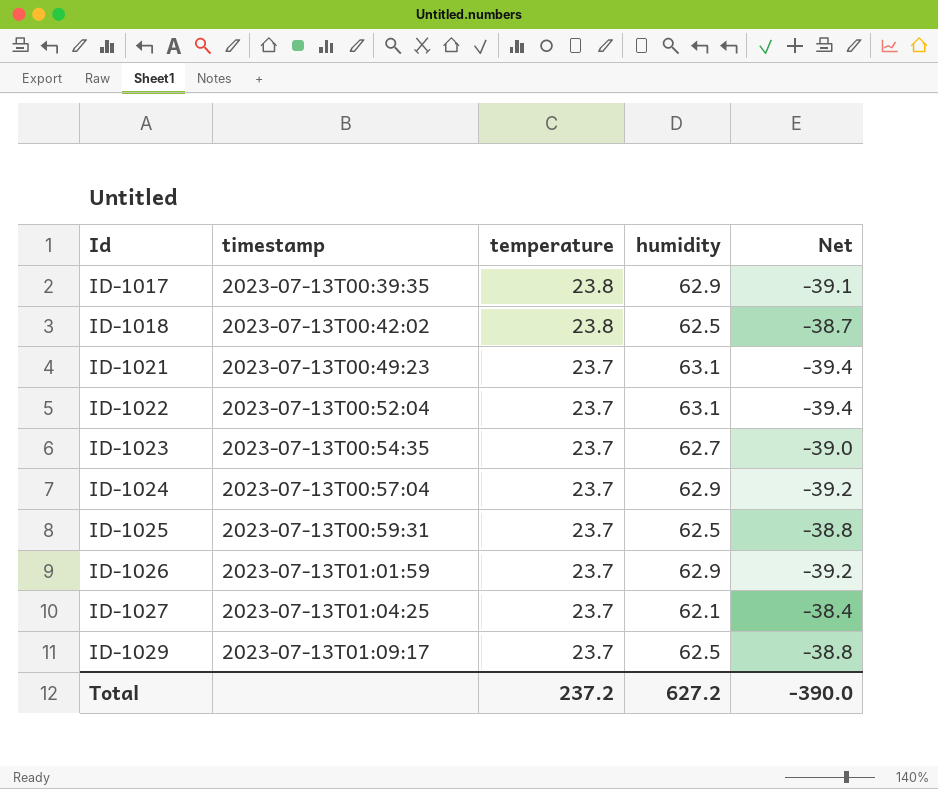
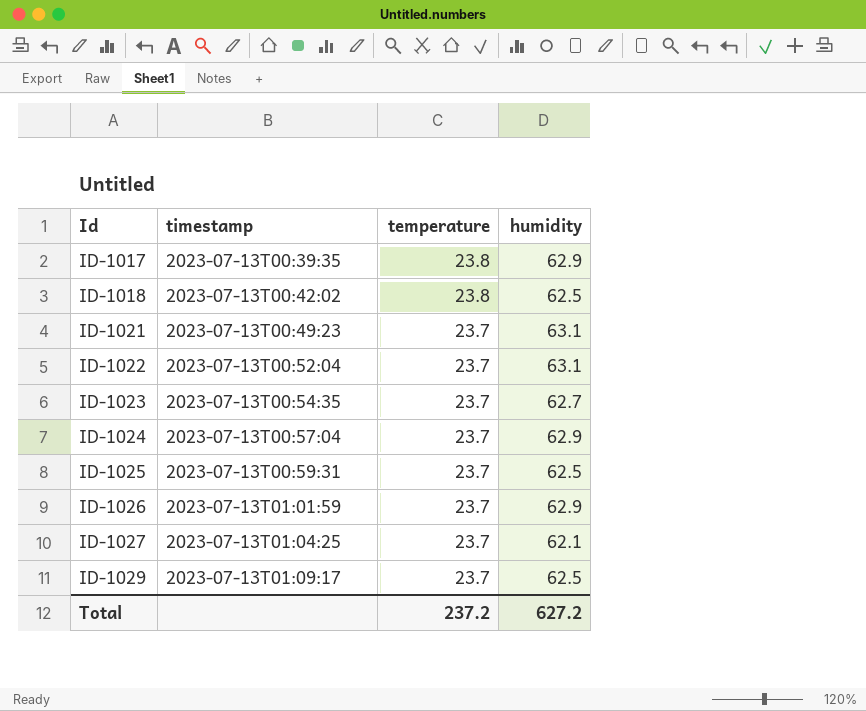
column Net | formula: [temperature] - [humidity] -> none

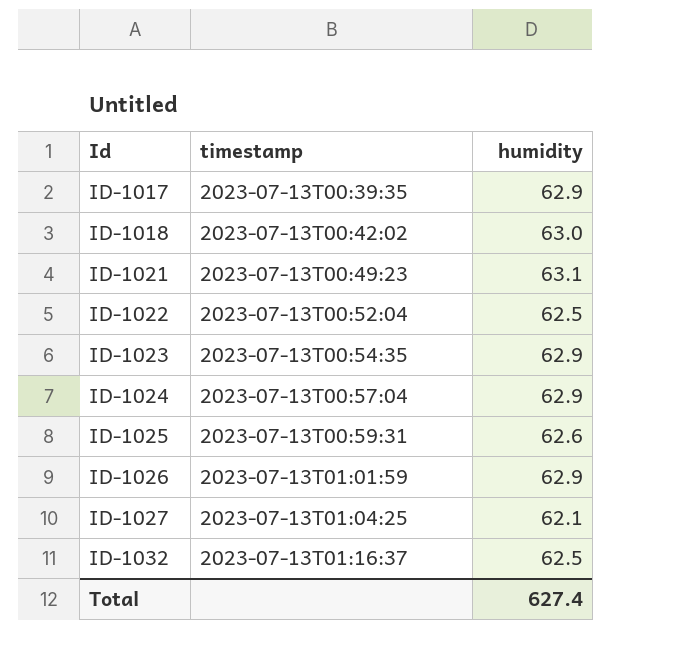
column temperature | position: 3 -> none
row ID-1029: 2023-07-13T01:09:17 | 23.7 | 62.5 -> none
ID-1018 | humidity: 62.5 -> 63.0
ID-1022 | humidity: 63.1 -> 62.5
ID-1023 | humidity: 62.7 -> 62.9
ID-1025 | humidity: 62.5 -> 62.6
row ID-1032: none -> 2023-07-13T01:16:37 | 62.5
Total | humidity: 627.2 -> 627.4

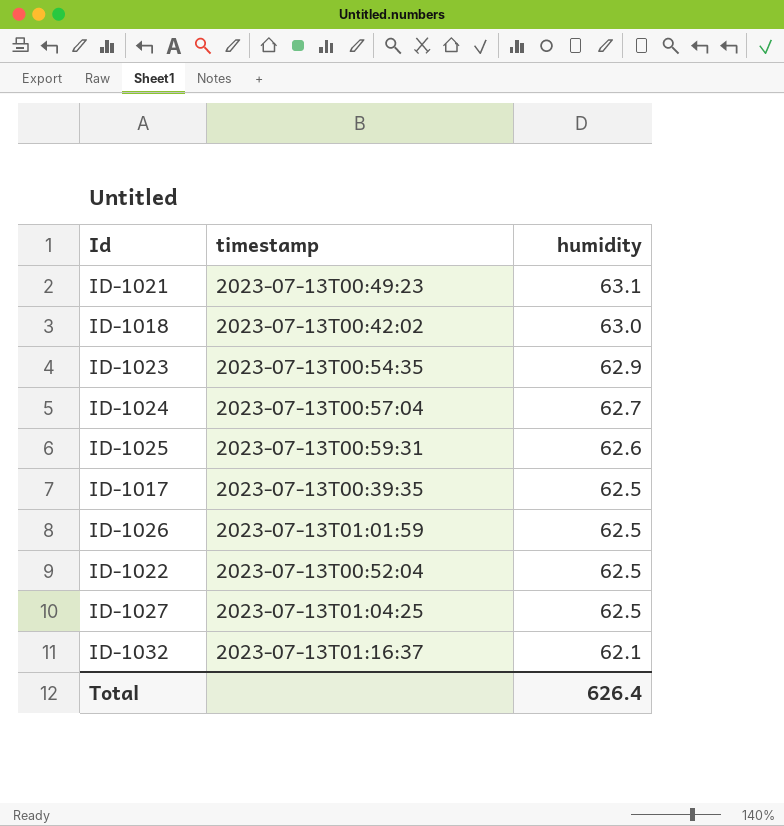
row order: Id ascending -> humidity descending
ID-1024 | humidity: 62.9 -> 62.7
ID-1017 | humidity: 62.9 -> 62.5
ID-1026 | humidity: 62.9 -> 62.5
ID-1027 | humidity: 62.1 -> 62.5
ID-1032 | humidity: 62.5 -> 62.1
Total | humidity: 627.4 -> 626.4

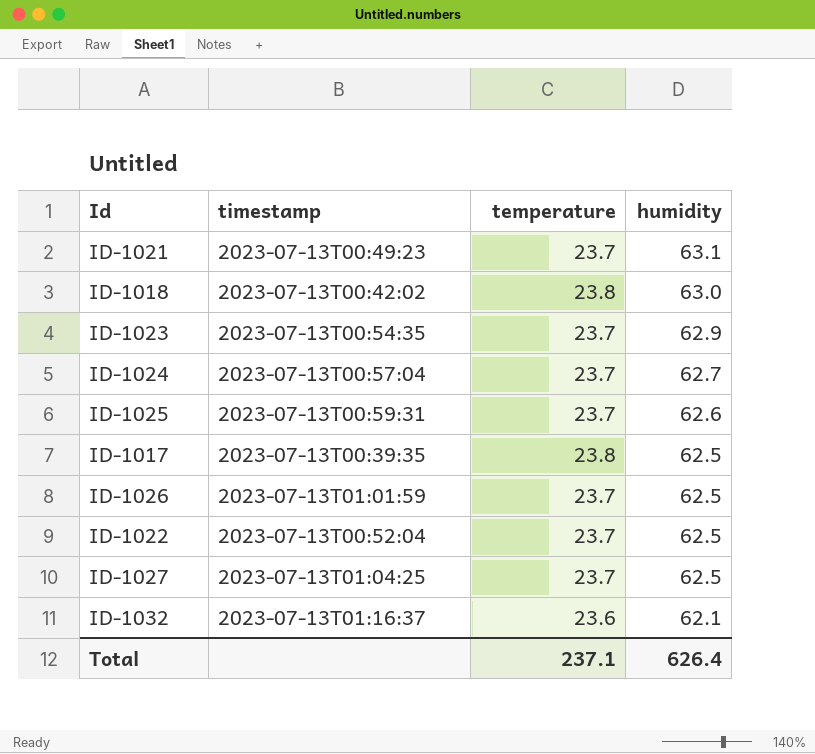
column temperature | position: none -> 3

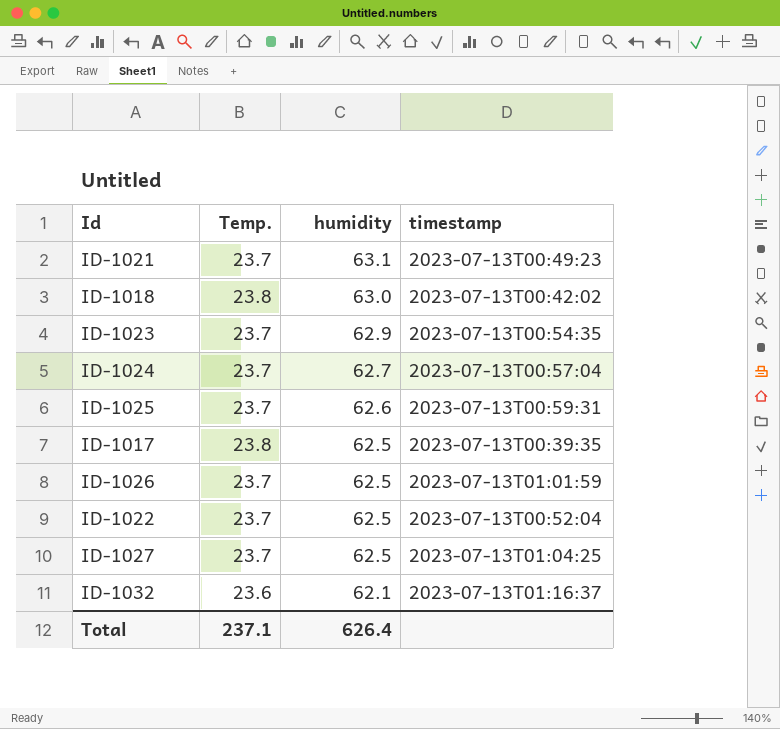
column name: temperature -> Temp.
column timestamp | position: 2 -> 4

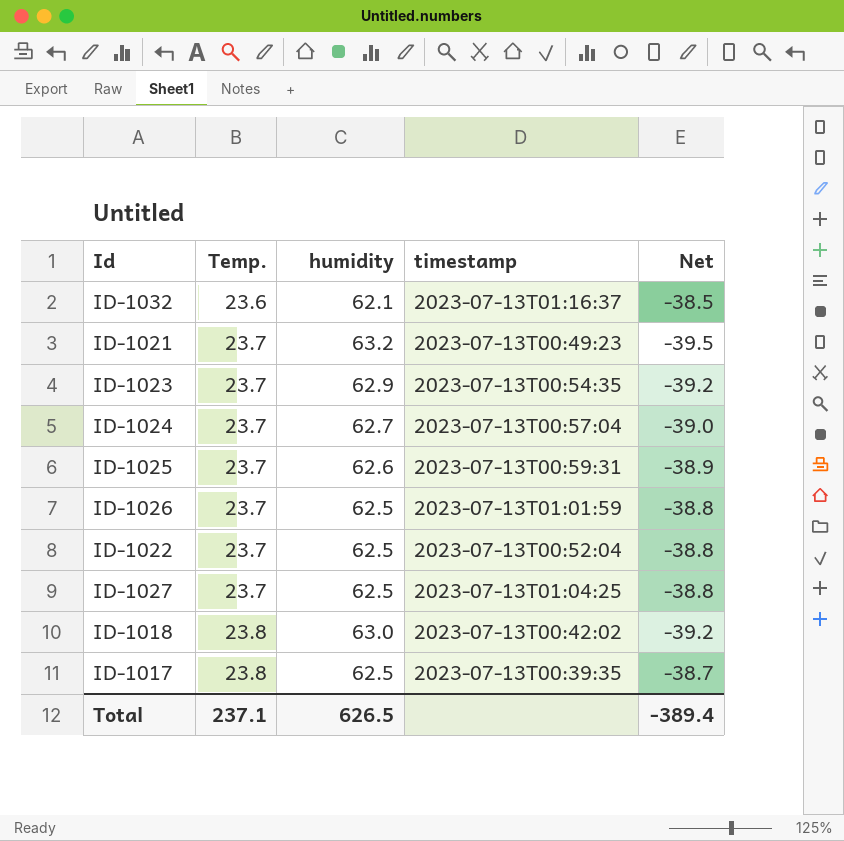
row order: humidity descending -> Temp. ascending
column Net | formula: none -> [Temp.] - [humidity]
ID-1021 | humidity: 63.1 -> 63.2
Total | humidity: 626.4 -> 626.5

